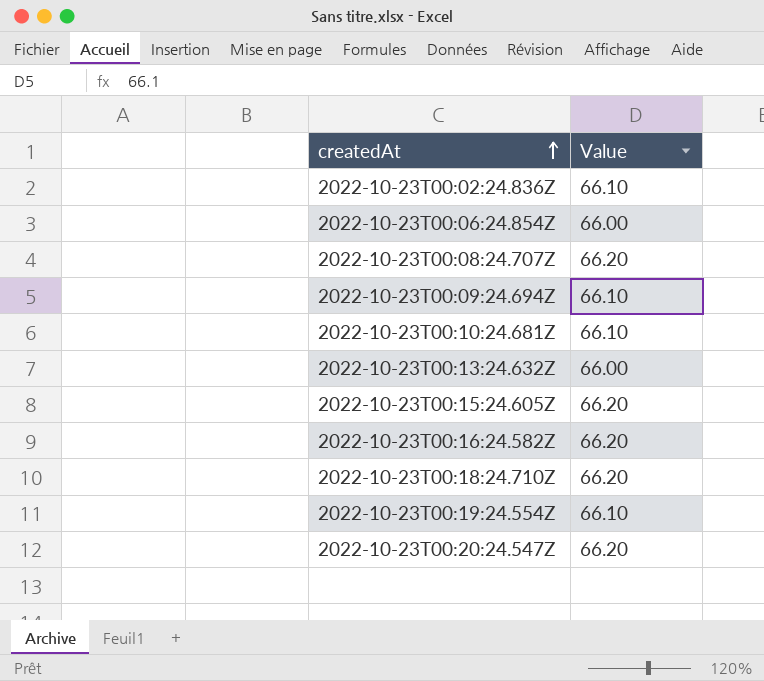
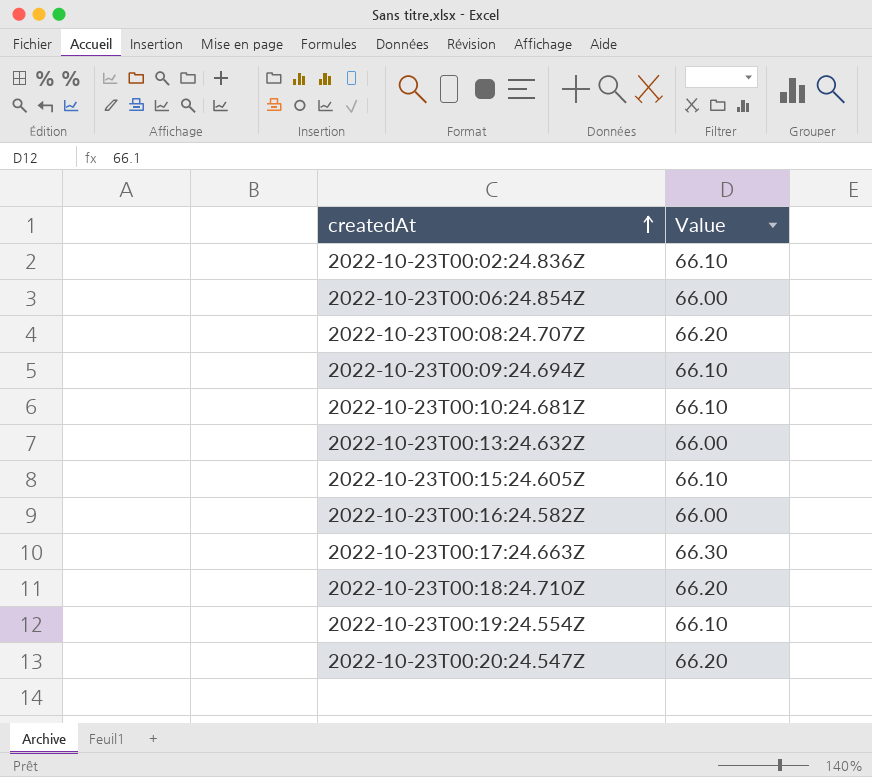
2022-10-23T00:15:24.605Z | Value: 66.20 -> 66.10
2022-10-23T00:16:24.582Z | Value: 66.20 -> 66.00
row 2022-10-23T00:17:24.663Z: none -> 66.30

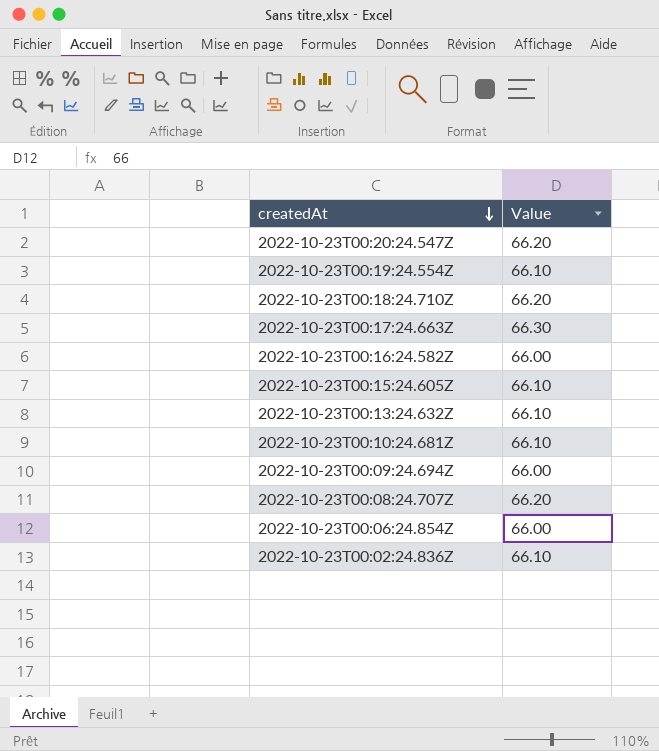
row order: createdAt ascending -> createdAt descending
2022-10-23T00:13:24.632Z | Value: 66.00 -> 66.10
2022-10-23T00:09:24.694Z | Value: 66.10 -> 66.00

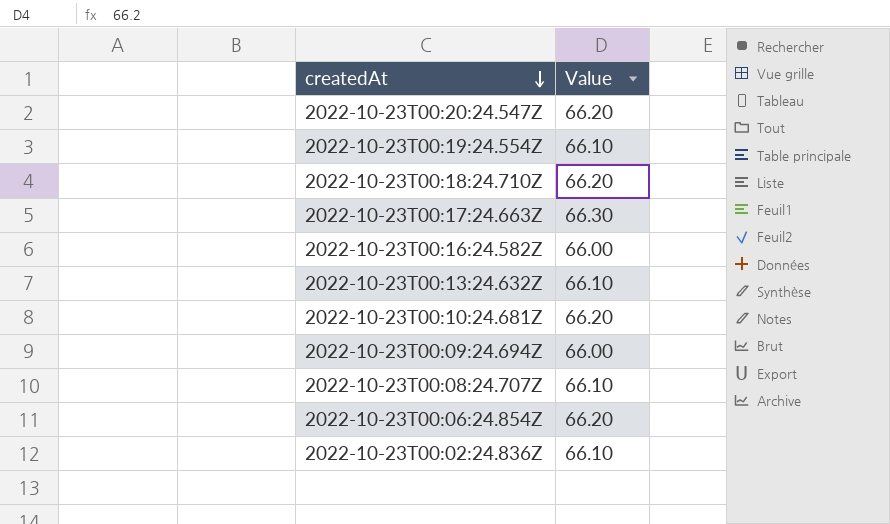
row 2022-10-23T00:15:24.605Z: 66.10 -> none
2022-10-23T00:10:24.681Z | Value: 66.10 -> 66.20
2022-10-23T00:08:24.707Z | Value: 66.20 -> 66.10
2022-10-23T00:06:24.854Z | Value: 66.00 -> 66.20

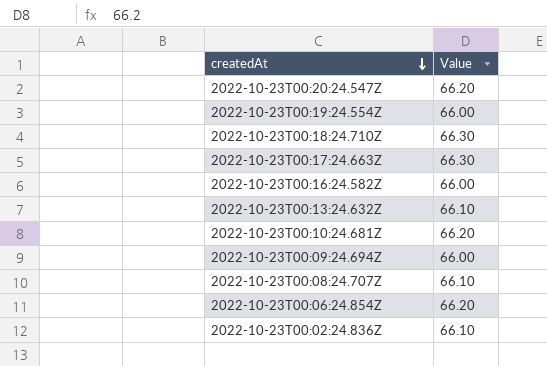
2022-10-23T00:19:24.554Z | Value: 66.10 -> 66.00
2022-10-23T00:18:24.710Z | Value: 66.20 -> 66.30

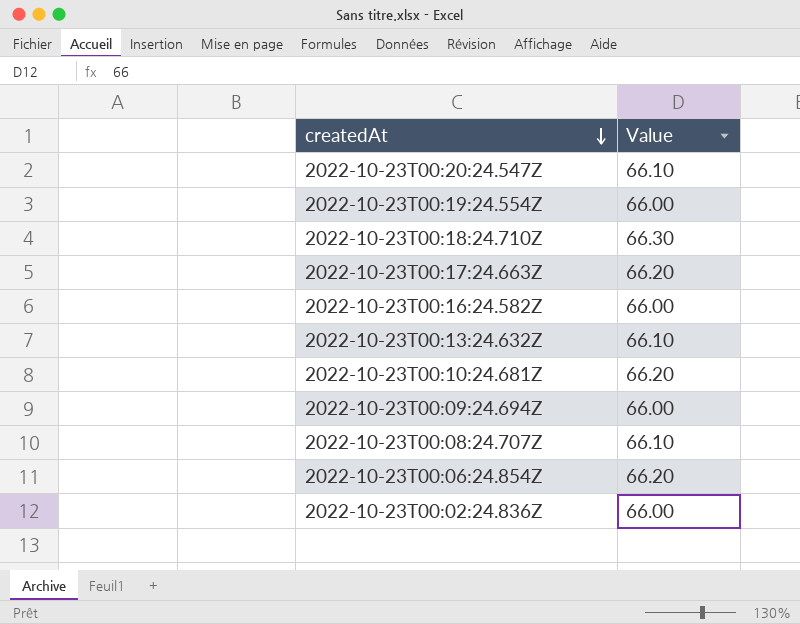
2022-10-23T00:20:24.547Z | Value: 66.20 -> 66.10
2022-10-23T00:17:24.663Z | Value: 66.30 -> 66.20
2022-10-23T00:02:24.836Z | Value: 66.10 -> 66.00

